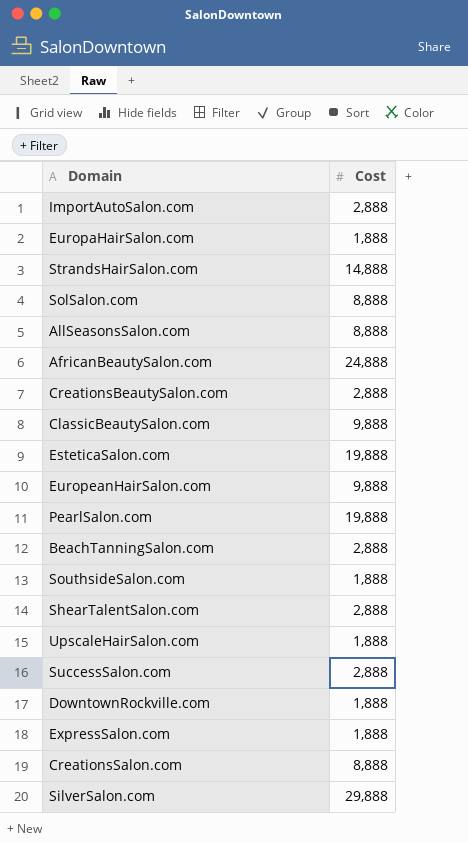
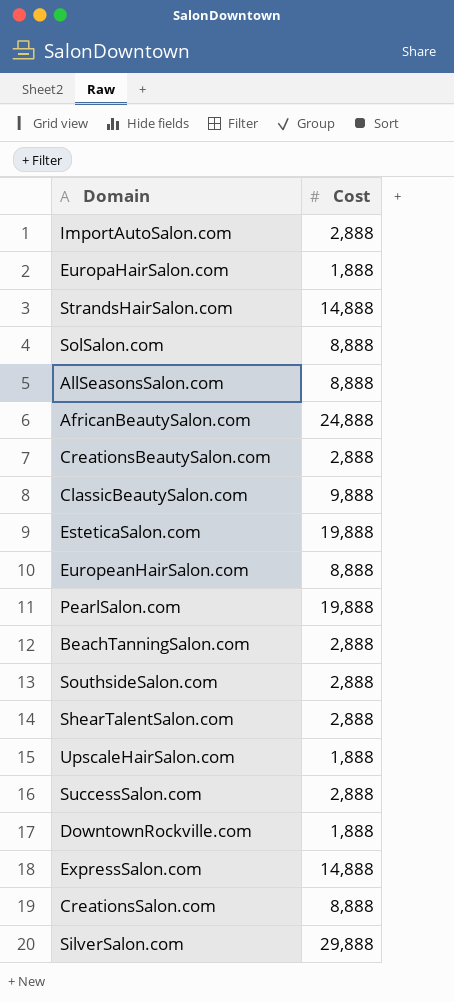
EuropeanHairSalon.com | Cost: 9,888 -> 8,888
SouthsideSalon.com | Cost: 1,888 -> 2,888
ExpressSalon.com | Cost: 1,888 -> 14,888

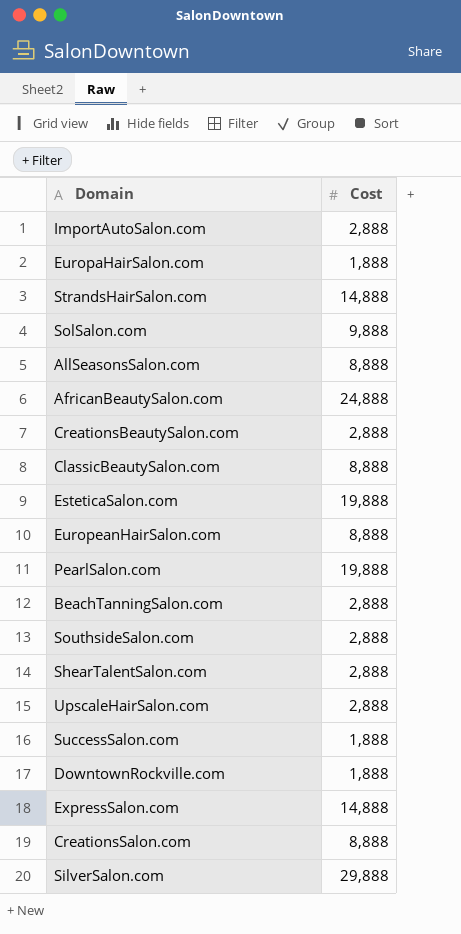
SolSalon.com | Cost: 8,888 -> 9,888
ClassicBeautySalon.com | Cost: 9,888 -> 8,888
UpscaleHairSalon.com | Cost: 1,888 -> 2,888
SuccessSalon.com | Cost: 2,888 -> 1,888

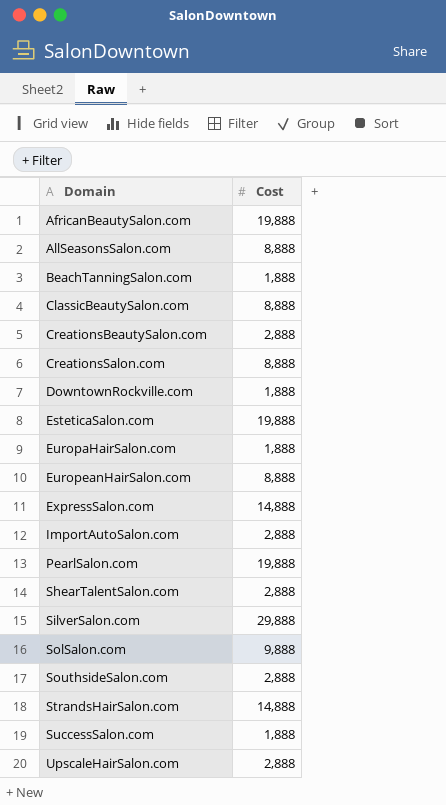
row order: none -> Domain ascending
AfricanBeautySalon.com | Cost: 24,888 -> 19,888
BeachTanningSalon.com | Cost: 2,888 -> 1,888

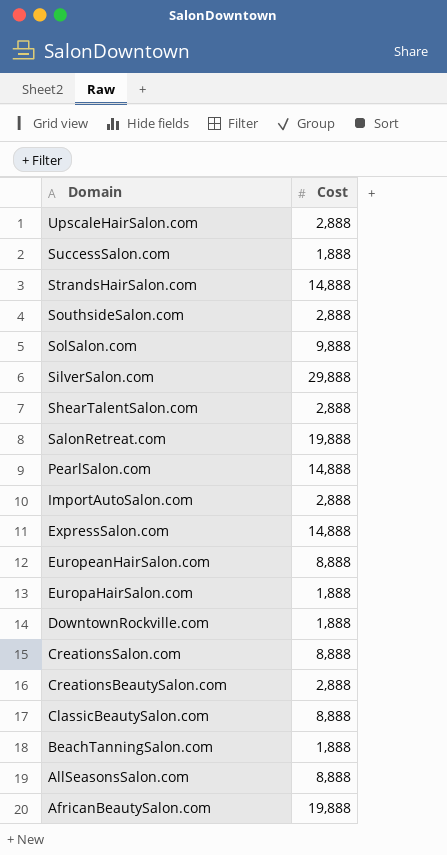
row order: Domain ascending -> Domain descending
row EsteticaSalon.com: 19,888 -> none
row SalonRetreat.com: none -> 19,888
PearlSalon.com | Cost: 19,888 -> 14,888

